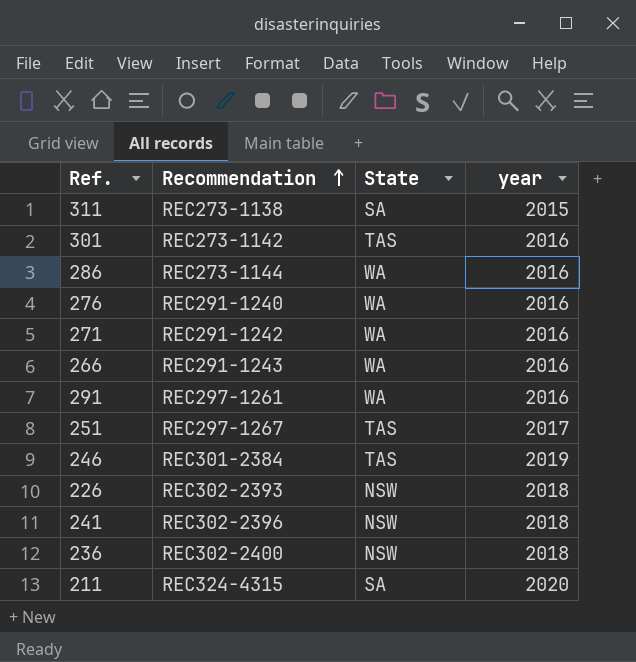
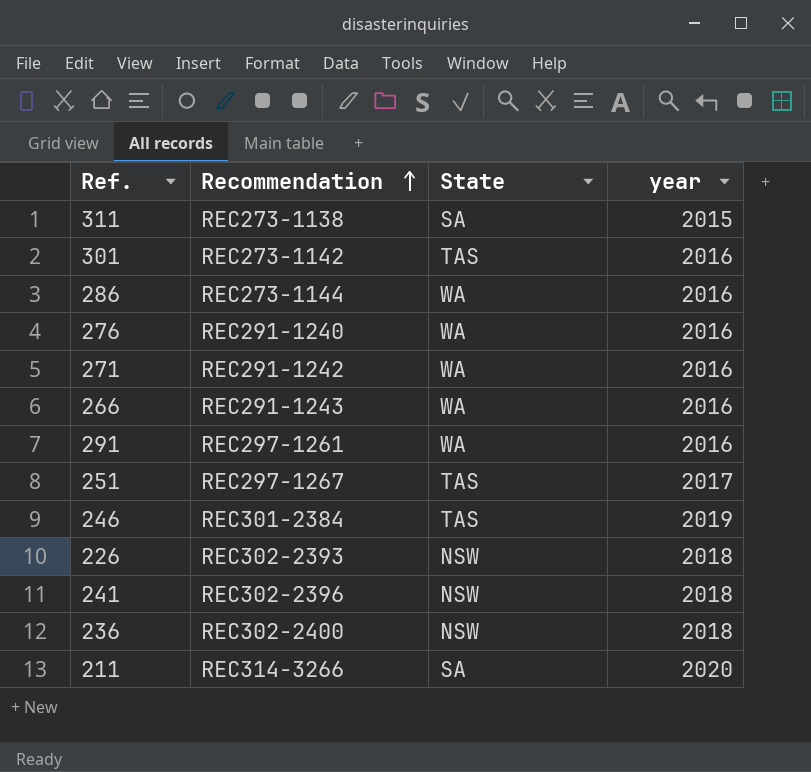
211 | Recommendation: REC324-4315 -> REC314-3266

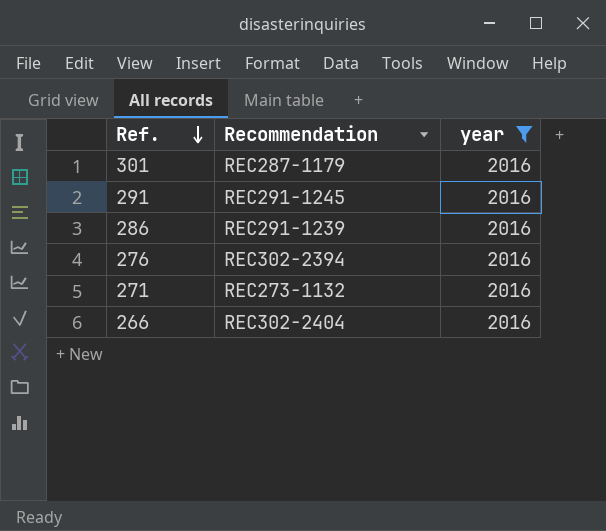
filter: none -> year = 2016
row order: Recommendation ascending -> Ref. descending
column State | position: 3 -> none
301 | Recommendation: REC273-1142 -> REC287-1179
291 | Recommendation: REC297-1261 -> REC291-1245
286 | Recommendation: REC273-1144 -> REC291-1239
276 | Recommendation: REC291-1240 -> REC302-2394
271 | Recommendation: REC291-1242 -> REC273-1132
266 | Recommendation: REC291-1243 -> REC302-2404

